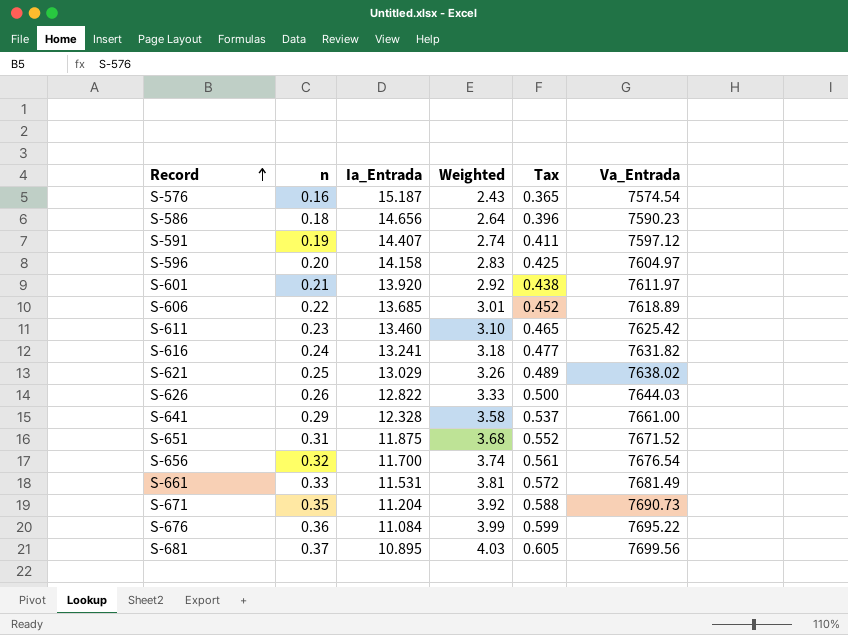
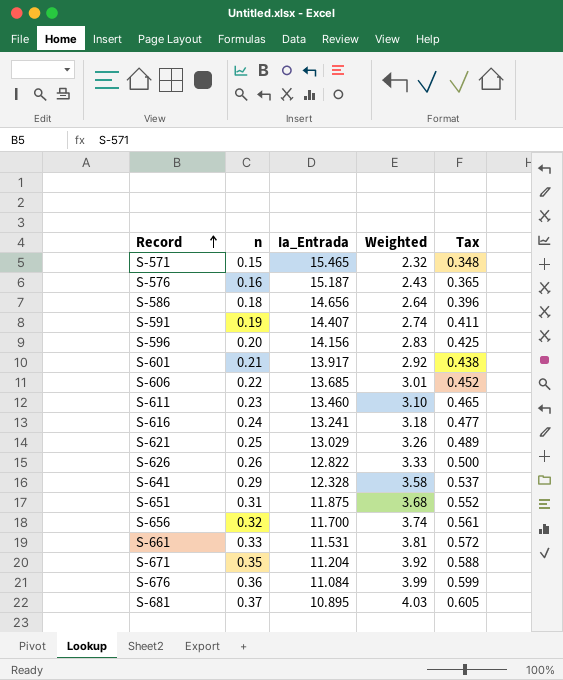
column Va_Entrada | position: 6 -> none
row S-571: none -> 0.15 | 15.465 | 2.32 | 0.348
S-596 | Ia_Entrada: 14.158 -> 14.156
S-601 | Ia_Entrada: 13.920 -> 13.917

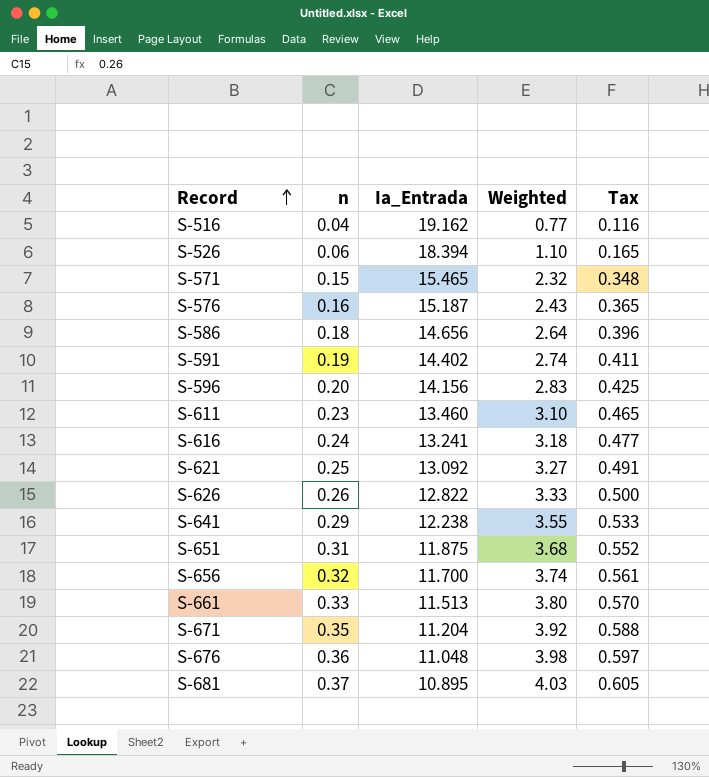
row S-601: 0.21 | 13.917 | 2.92 | 0.438 -> none
row S-606: 0.22 | 13.685 | 3.01 | 0.452 -> none
row S-516: none -> 0.04 | 19.162 | 0.77 | 0.116
row S-526: none -> 0.06 | 18.394 | 1.10 | 0.165
S-591 | Ia_Entrada: 14.407 -> 14.402
S-621 | Ia_Entrada: 13.029 -> 13.092
S-621 | Weighted: 3.26 -> 3.27
S-621 | Tax: 0.489 -> 0.491
S-641 | Ia_Entrada: 12.328 -> 12.238
S-641 | Weighted: 3.58 -> 3.55
S-641 | Tax: 0.537 -> 0.533
S-661 | Ia_Entrada: 11.531 -> 11.513
S-661 | Weighted: 3.81 -> 3.80
S-661 | Tax: 0.572 -> 0.570
S-676 | Ia_Entrada: 11.084 -> 11.048
S-676 | Weighted: 3.99 -> 3.98
S-676 | Tax: 0.599 -> 0.597

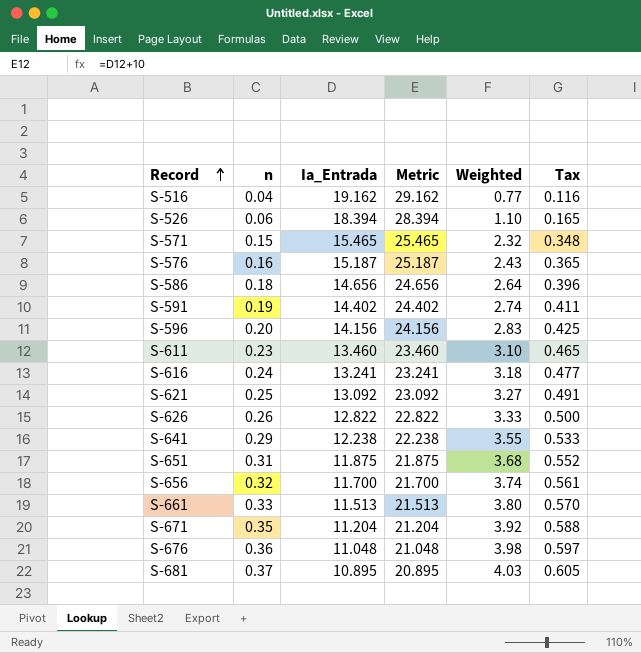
column Metric | formula: none -> [Ia_Entrada] + 10

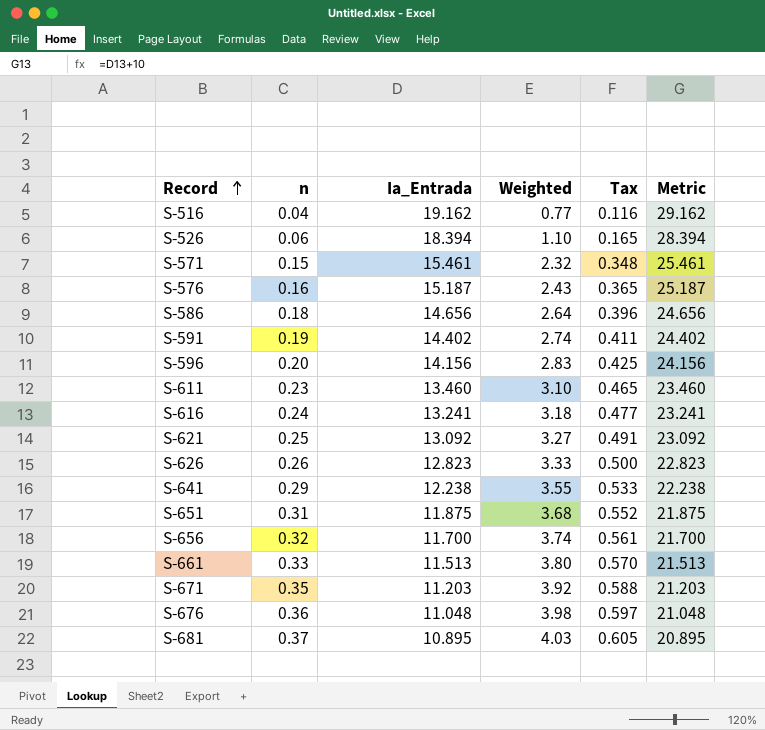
column Metric | position: 4 -> 6
S-571 | Ia_Entrada: 15.465 -> 15.461
S-571 | Metric: 25.465 -> 25.461
S-626 | Ia_Entrada: 12.822 -> 12.823
S-626 | Metric: 22.822 -> 22.823
S-671 | Ia_Entrada: 11.204 -> 11.203
S-671 | Metric: 21.204 -> 21.203

